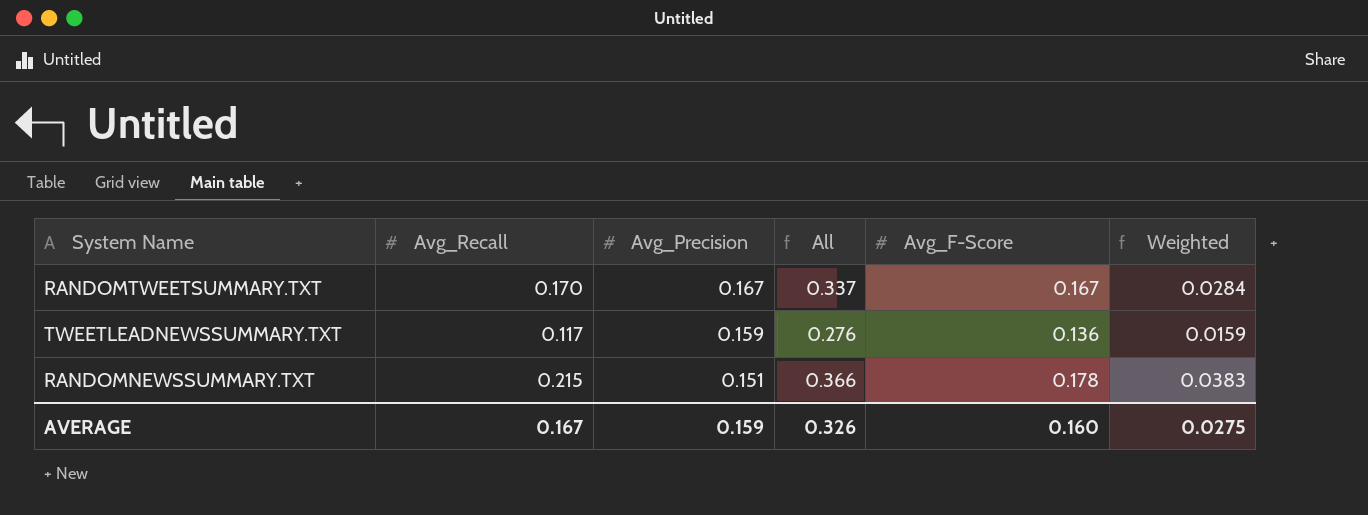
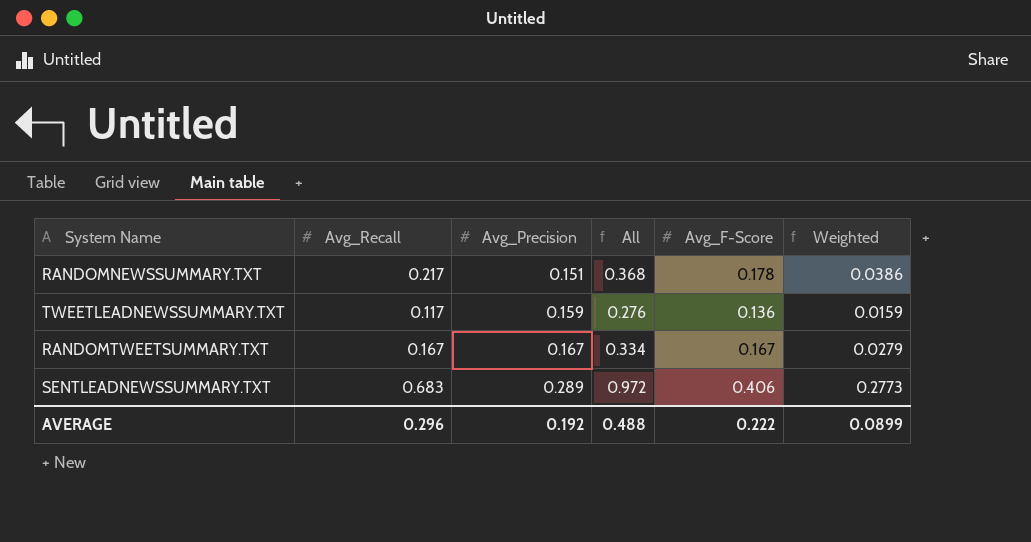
row order: Avg_Precision descending -> Avg_Precision ascending
RANDOMNEWSSUMMARY.TXT | Avg_Recall: 0.215 -> 0.217
RANDOMNEWSSUMMARY.TXT | All: 0.366 -> 0.368
RANDOMNEWSSUMMARY.TXT | Weighted: 0.0383 -> 0.0386
RANDOMTWEETSUMMARY.TXT | Avg_Recall: 0.170 -> 0.167
RANDOMTWEETSUMMARY.TXT | All: 0.337 -> 0.334
RANDOMTWEETSUMMARY.TXT | Weighted: 0.0284 -> 0.0279
row SENTLEADNEWSSUMMARY.TXT: none -> 0.683 | 0.289 | 0.972 | 0.406 | 0.2773
AVERAGE | Avg_Recall: 0.167 -> 0.296
AVERAGE | Avg_Precision: 0.159 -> 0.192
AVERAGE | All: 0.326 -> 0.488
AVERAGE | Avg_F-Score: 0.160 -> 0.222
AVERAGE | Weighted: 0.0275 -> 0.0899

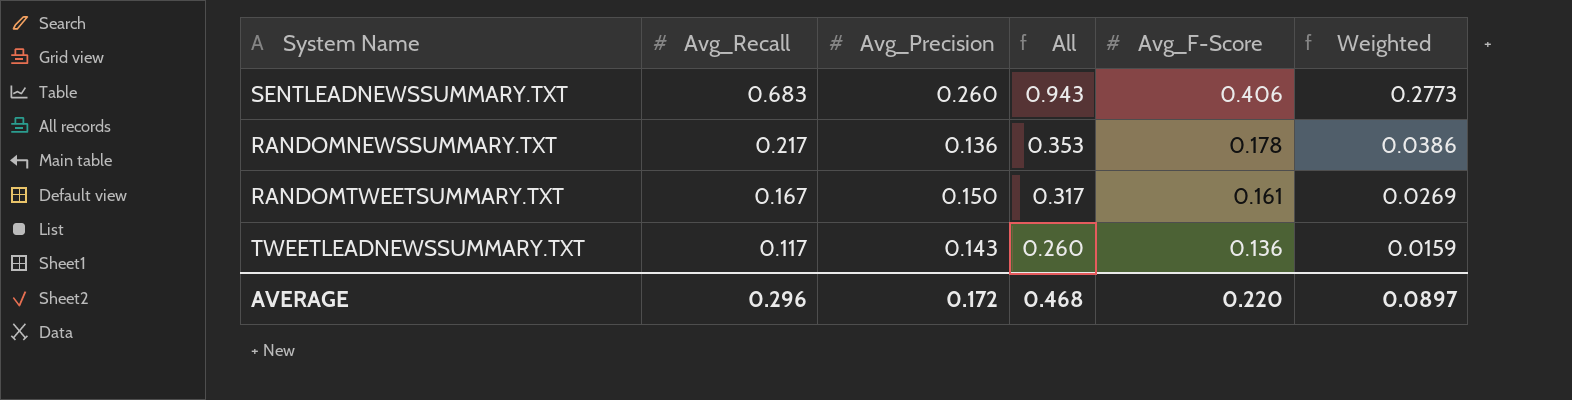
row order: Avg_Precision ascending -> Avg_Recall descending
SENTLEADNEWSSUMMARY.TXT | Avg_Precision: 0.289 -> 0.260
SENTLEADNEWSSUMMARY.TXT | All: 0.972 -> 0.943
RANDOMNEWSSUMMARY.TXT | Avg_Precision: 0.151 -> 0.136
RANDOMNEWSSUMMARY.TXT | All: 0.368 -> 0.353
RANDOMTWEETSUMMARY.TXT | Avg_Precision: 0.167 -> 0.150
RANDOMTWEETSUMMARY.TXT | All: 0.334 -> 0.317
RANDOMTWEETSUMMARY.TXT | Avg_F-Score: 0.167 -> 0.161
RANDOMTWEETSUMMARY.TXT | Weighted: 0.0279 -> 0.0269
TWEETLEADNEWSSUMMARY.TXT | Avg_Precision: 0.159 -> 0.143
TWEETLEADNEWSSUMMARY.TXT | All: 0.276 -> 0.260
AVERAGE | Avg_Precision: 0.192 -> 0.172
AVERAGE | All: 0.488 -> 0.468
AVERAGE | Avg_F-Score: 0.222 -> 0.220
AVERAGE | Weighted: 0.0899 -> 0.0897

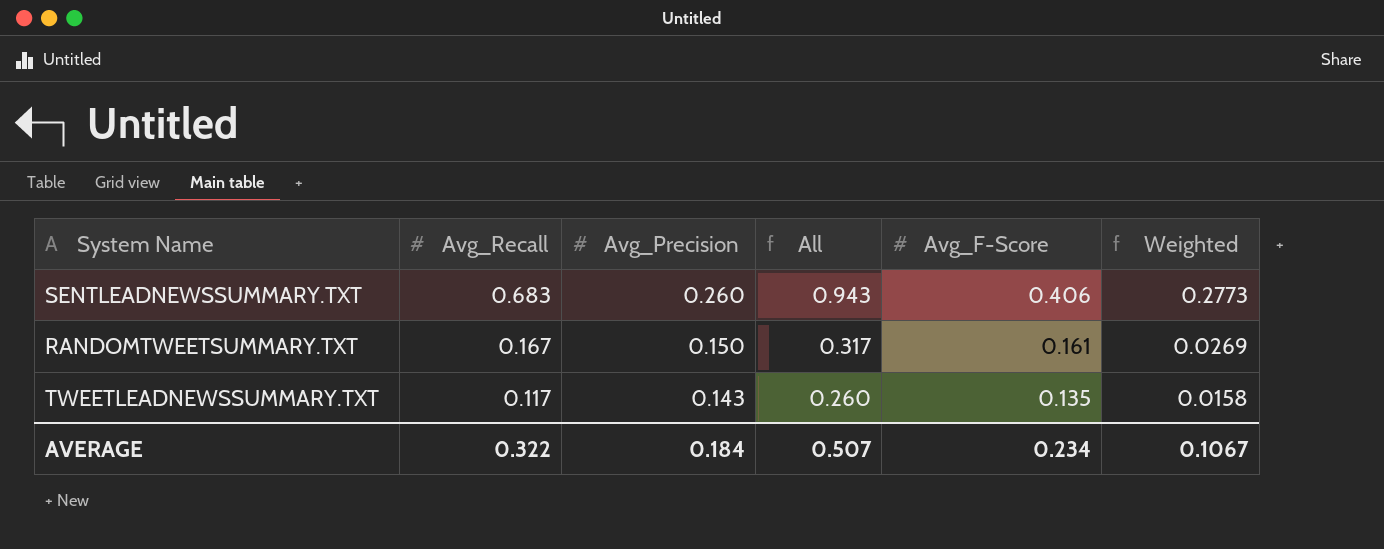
row RANDOMNEWSSUMMARY.TXT: 0.217 | 0.136 | 0.353 | 0.178 | 0.0386 -> none
TWEETLEADNEWSSUMMARY.TXT | Avg_F-Score: 0.136 -> 0.135
TWEETLEADNEWSSUMMARY.TXT | Weighted: 0.0159 -> 0.0158
AVERAGE | Avg_Recall: 0.296 -> 0.322
AVERAGE | Avg_Precision: 0.172 -> 0.184
AVERAGE | All: 0.468 -> 0.507
AVERAGE | Avg_F-Score: 0.220 -> 0.234
AVERAGE | Weighted: 0.0897 -> 0.1067

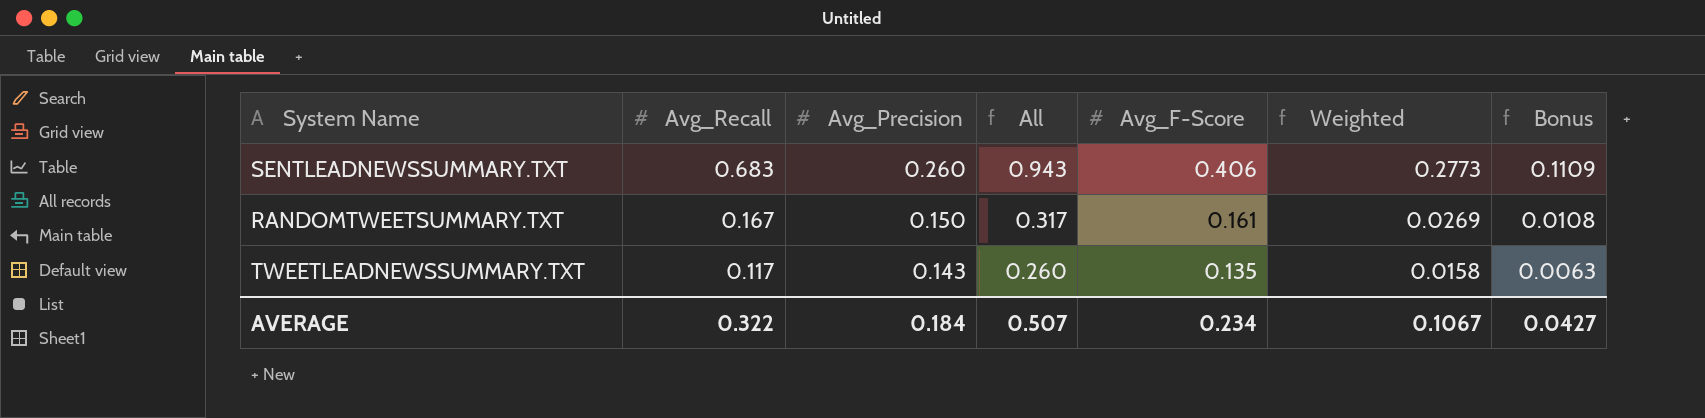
column Bonus | formula: none -> [Weighted] * 0.4

